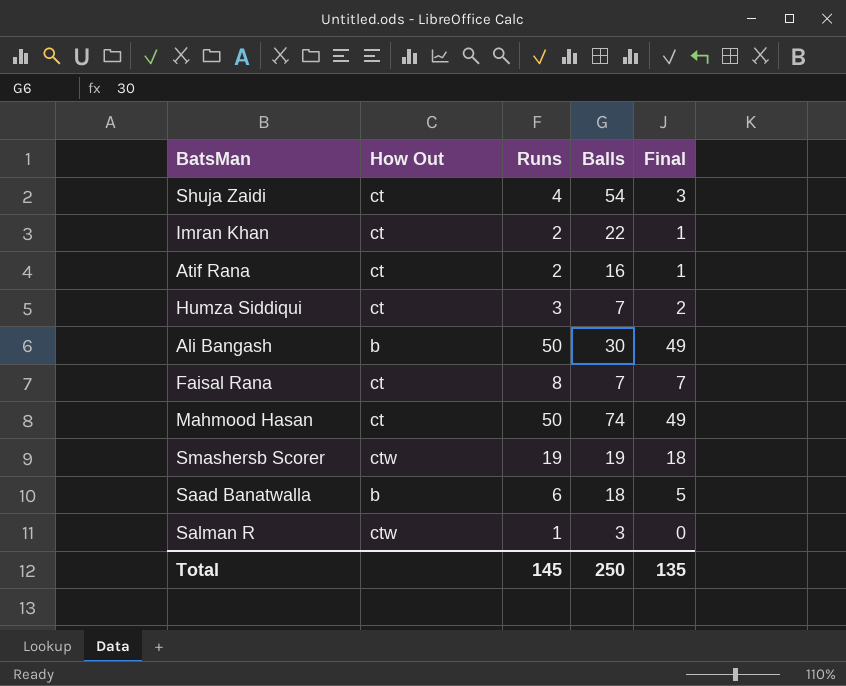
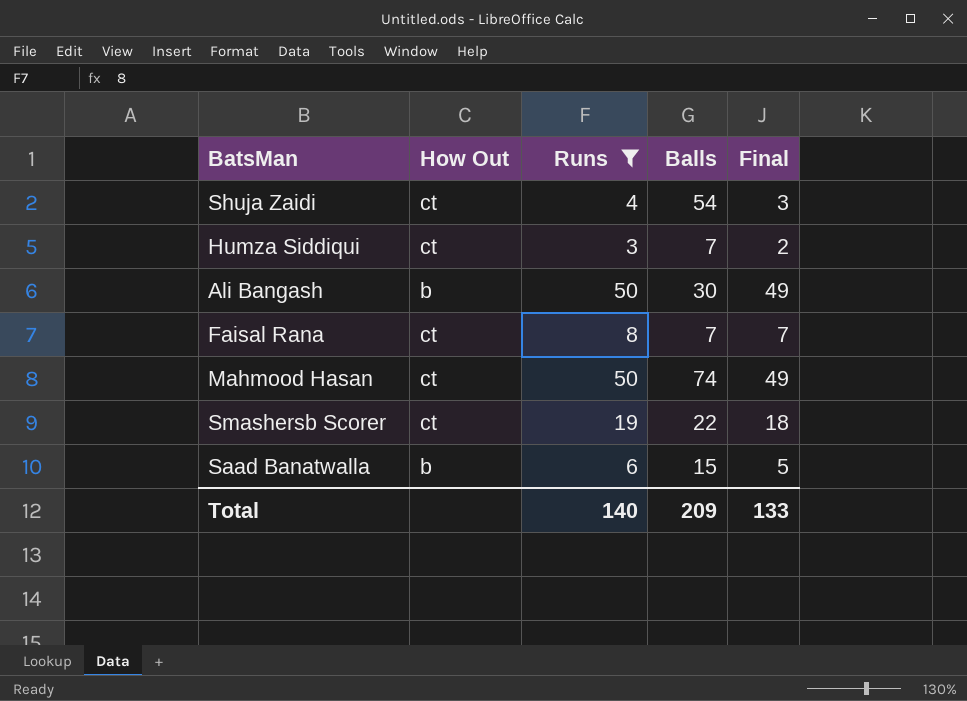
filter: none -> Runs >= 3
Smashersb Scorer | How Out: ctw -> ct
Smashersb Scorer | Balls: 19 -> 22
Saad Banatwalla | Balls: 18 -> 15
Total | Runs: 145 -> 140
Total | Balls: 250 -> 209
Total | Final: 135 -> 133

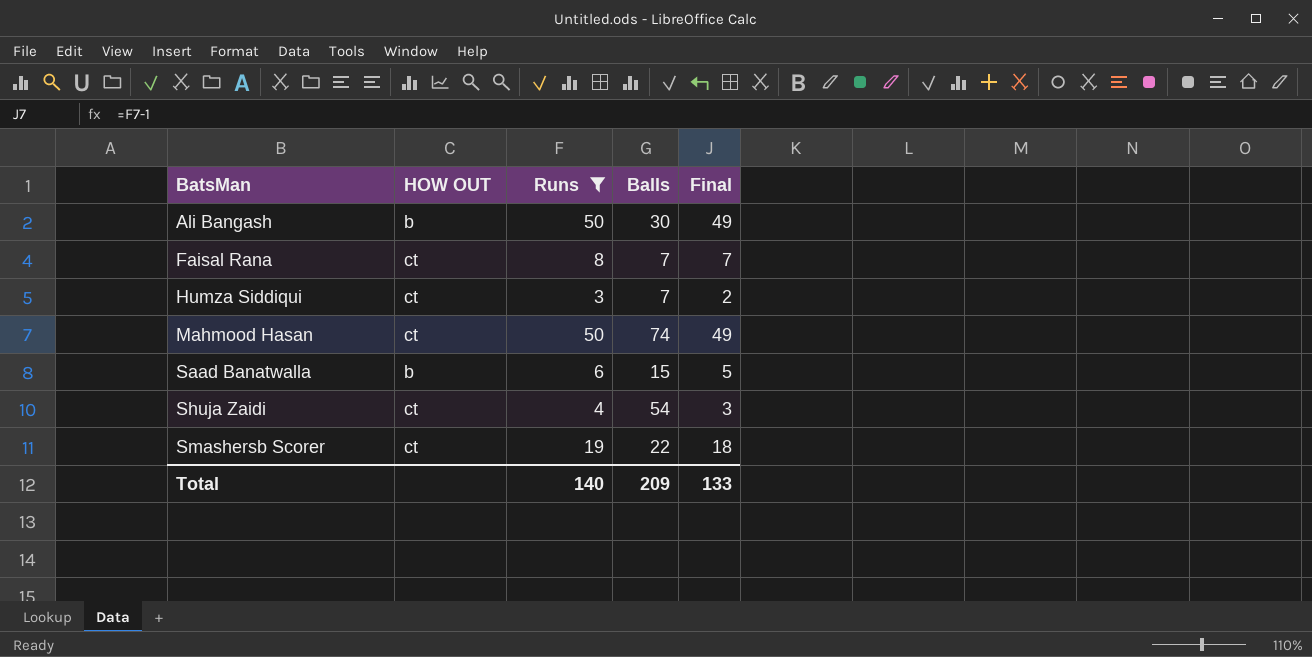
row order: none -> BatsMan ascending
column name: How Out -> HOW OUT

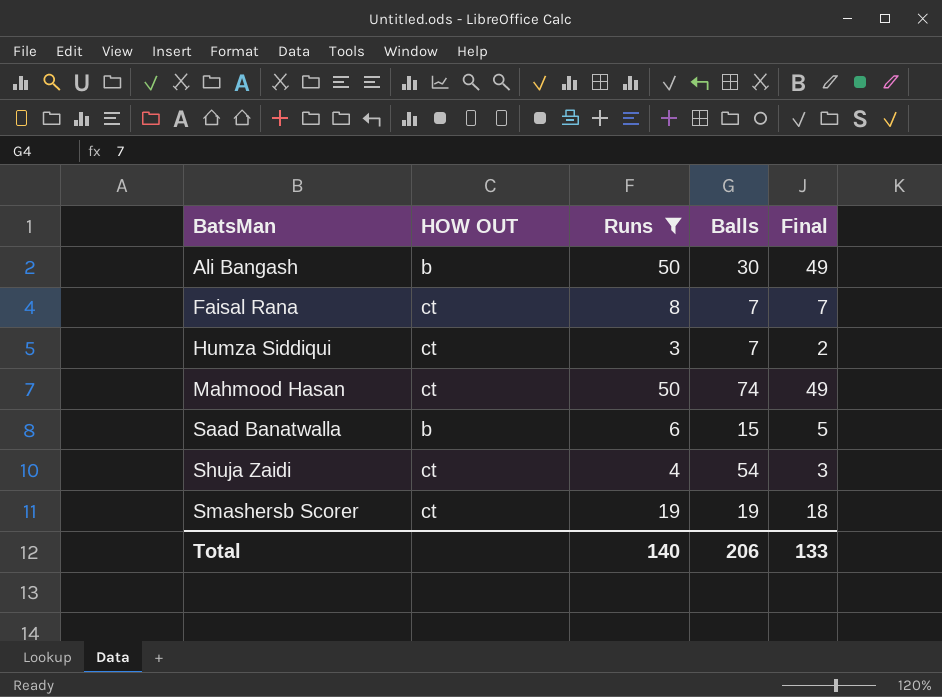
Smashersb Scorer | Balls: 22 -> 19
Total | Balls: 209 -> 206

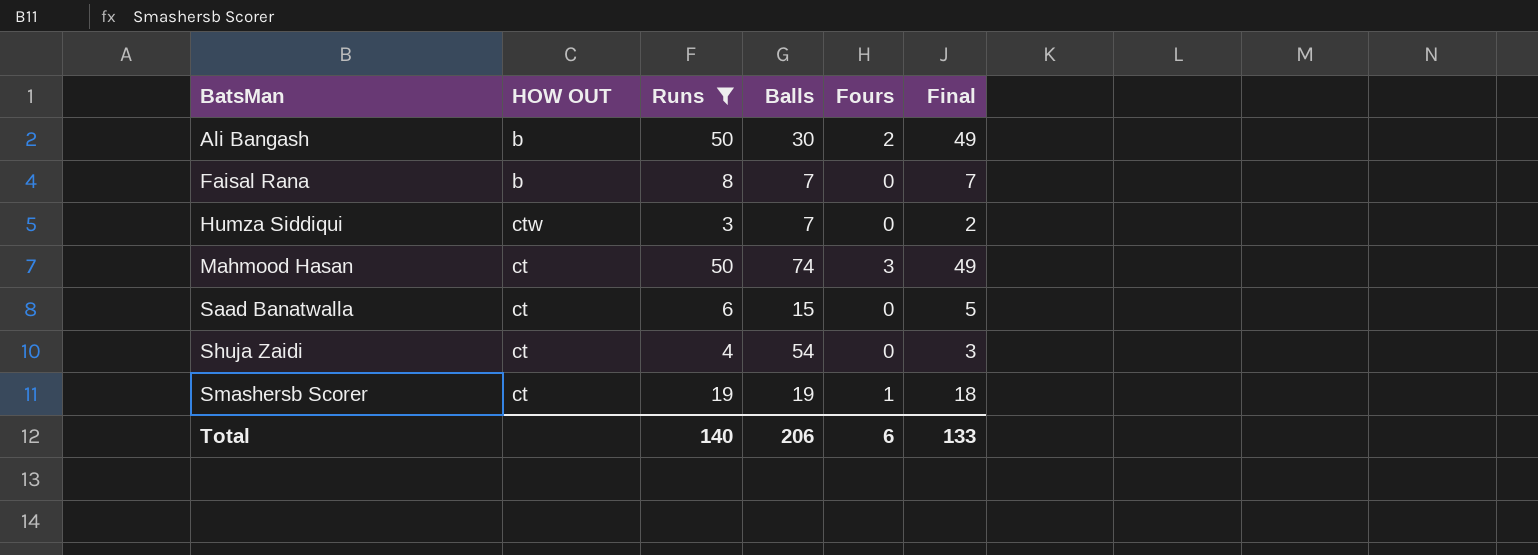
column Fours | position: none -> 5
Faisal Rana | HOW OUT: ct -> b
Humza Siddiqui | HOW OUT: ct -> ctw
Saad Banatwalla | HOW OUT: b -> ct

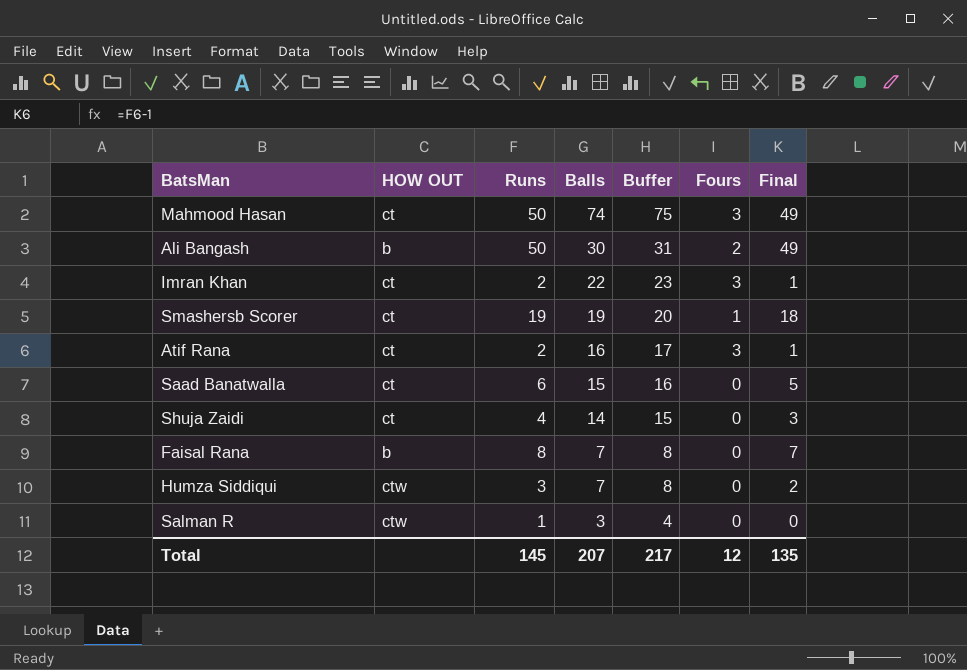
filter: Runs >= 3 -> none
row order: BatsMan ascending -> Balls descending
column Buffer | formula: none -> [Balls] + 1
Shuja Zaidi | Balls: 54 -> 14
Total | Runs: 140 -> 145
Total | Balls: 206 -> 207
Total | Fours: 6 -> 12
Total | Final: 133 -> 135

